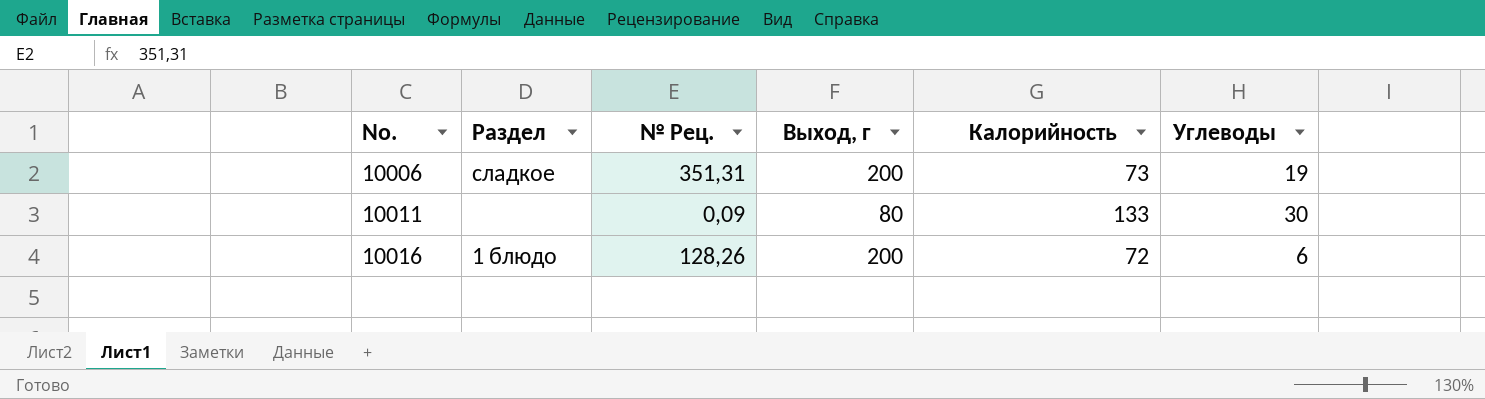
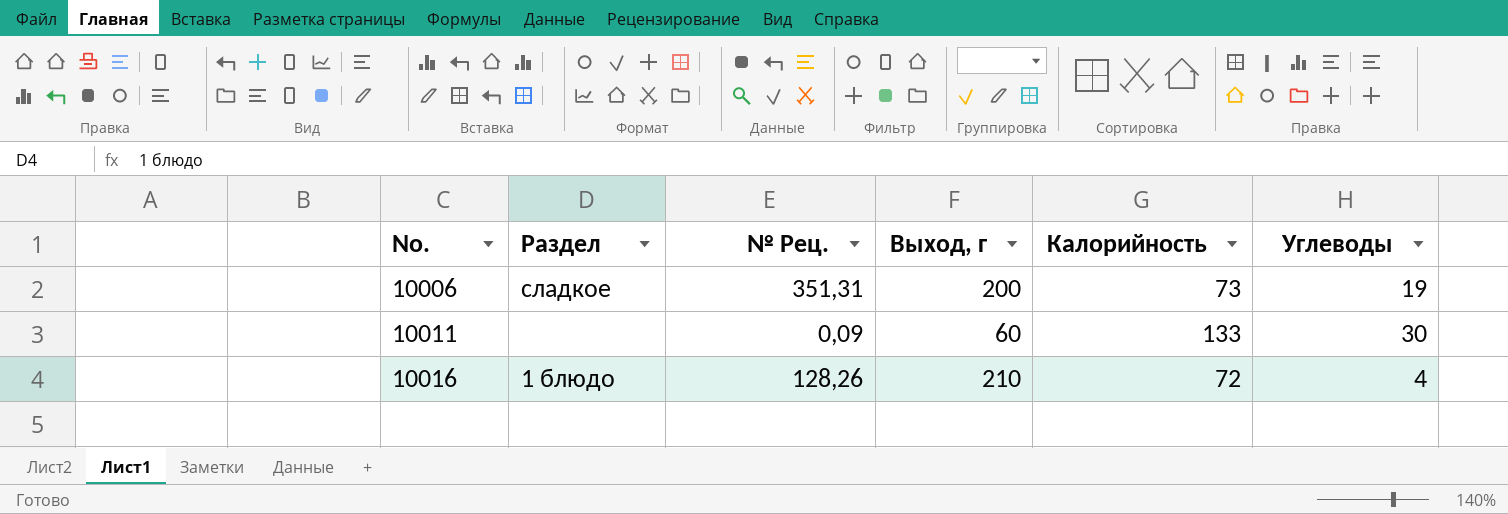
10011 | Выход, г: 80 -> 60
10016 | Выход, г: 200 -> 210
10016 | Углеводы: 6 -> 4

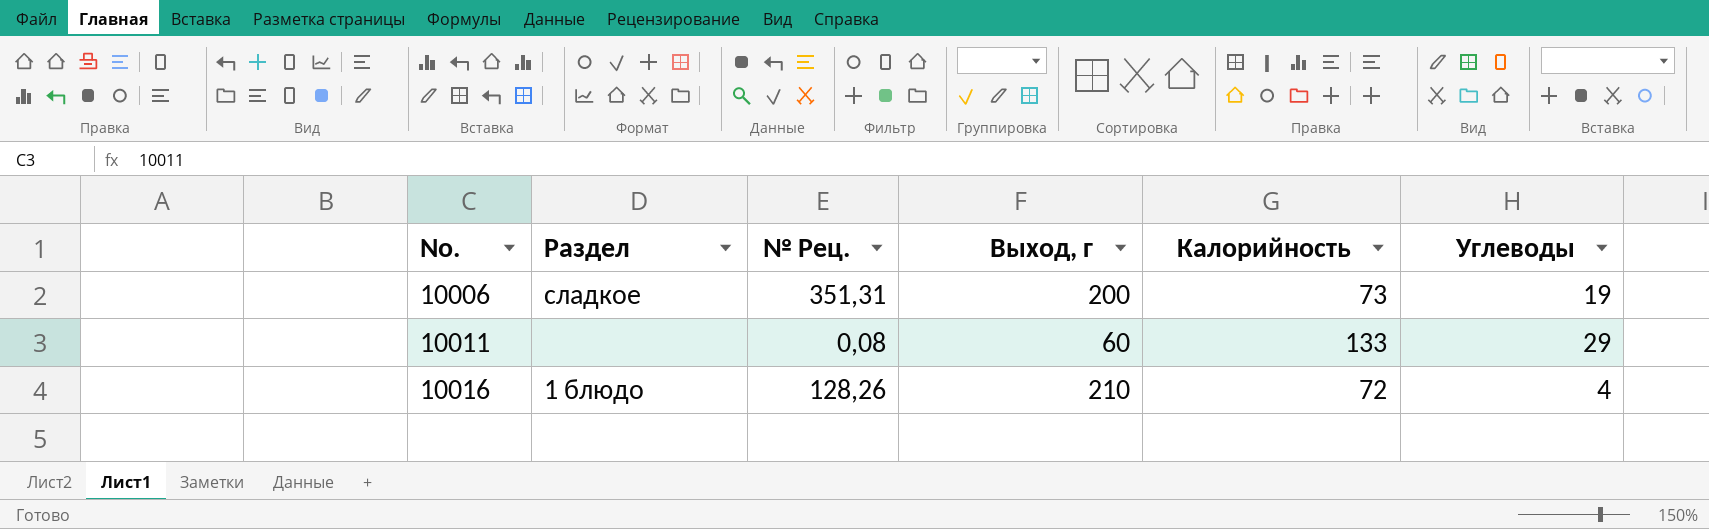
10011 | № Рец.: 0,09 -> 0,08
10011 | Углеводы: 30 -> 29

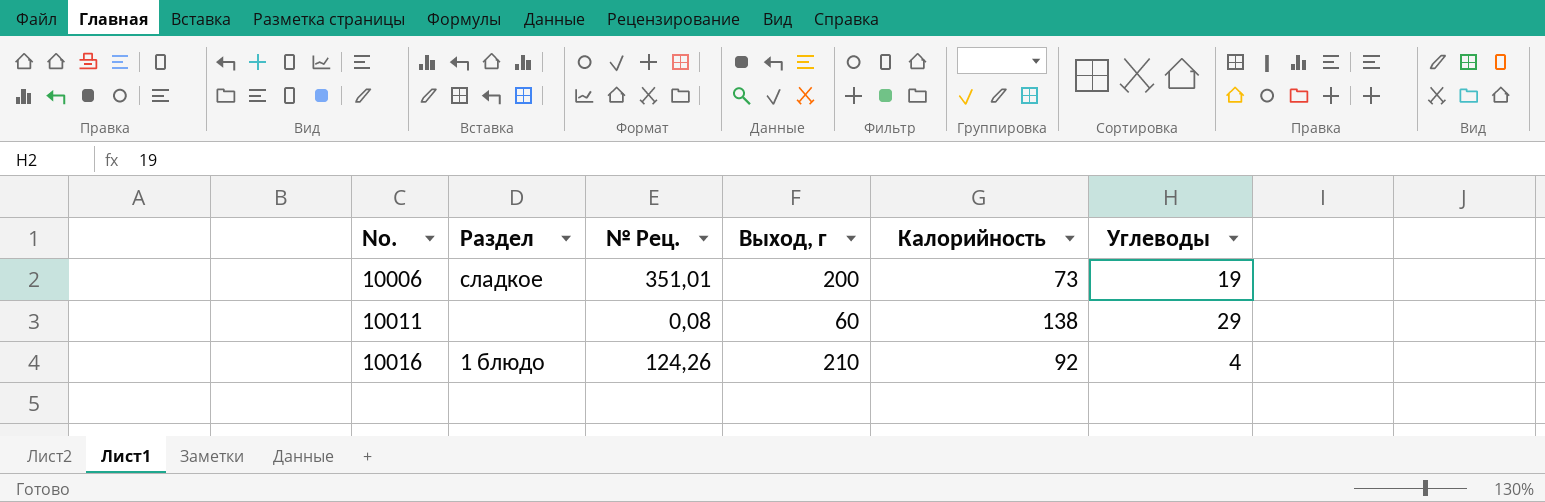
10006 | № Рец.: 351,31 -> 351,01
10011 | Калорийность: 133 -> 138
10016 | № Рец.: 128,26 -> 124,26
10016 | Калорийность: 72 -> 92

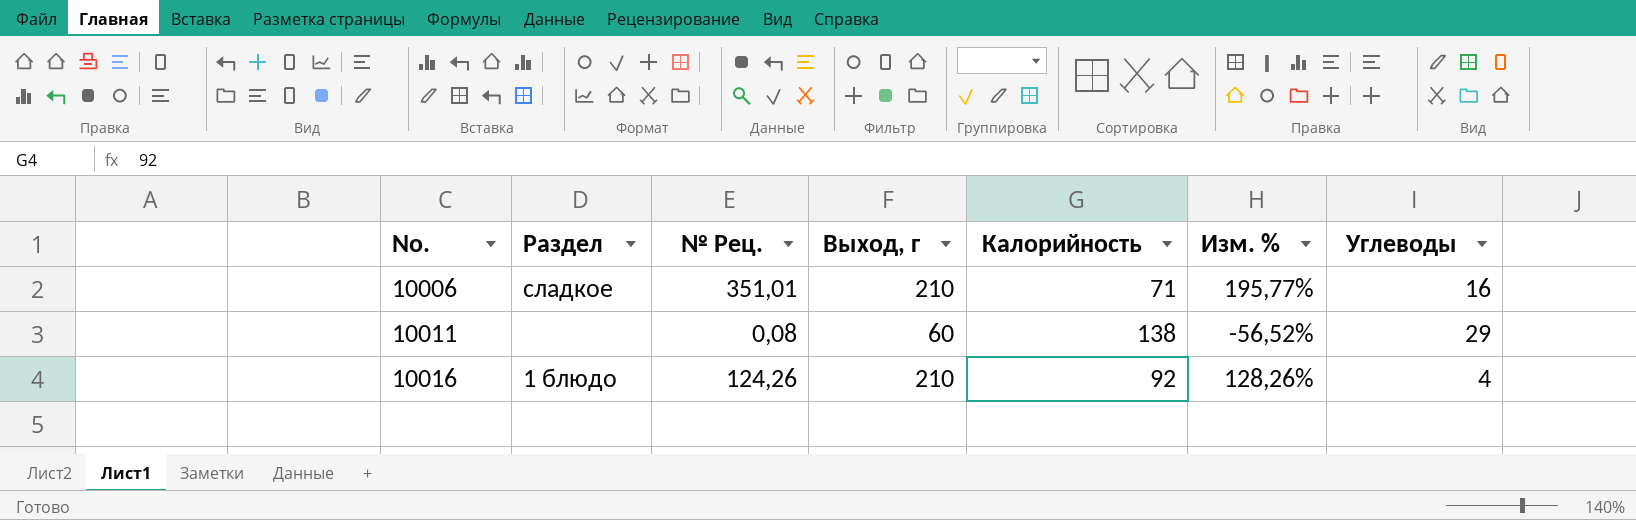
column Изм. % | formula: none -> ([Выход, г] - [Калорийность]) / [Калорийность]
10006 | Выход, г: 200 -> 210
10006 | Калорийность: 73 -> 71
10006 | Углеводы: 19 -> 16

